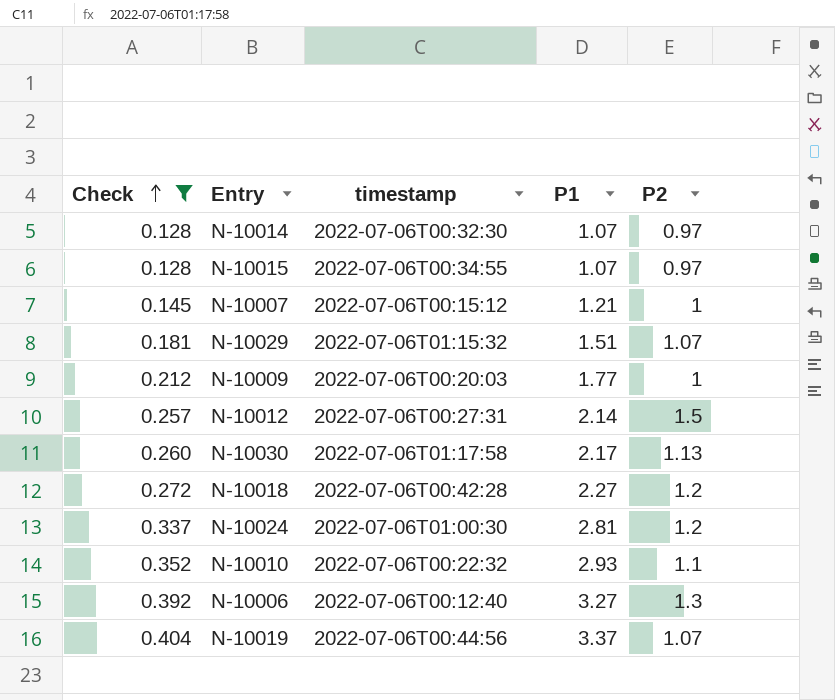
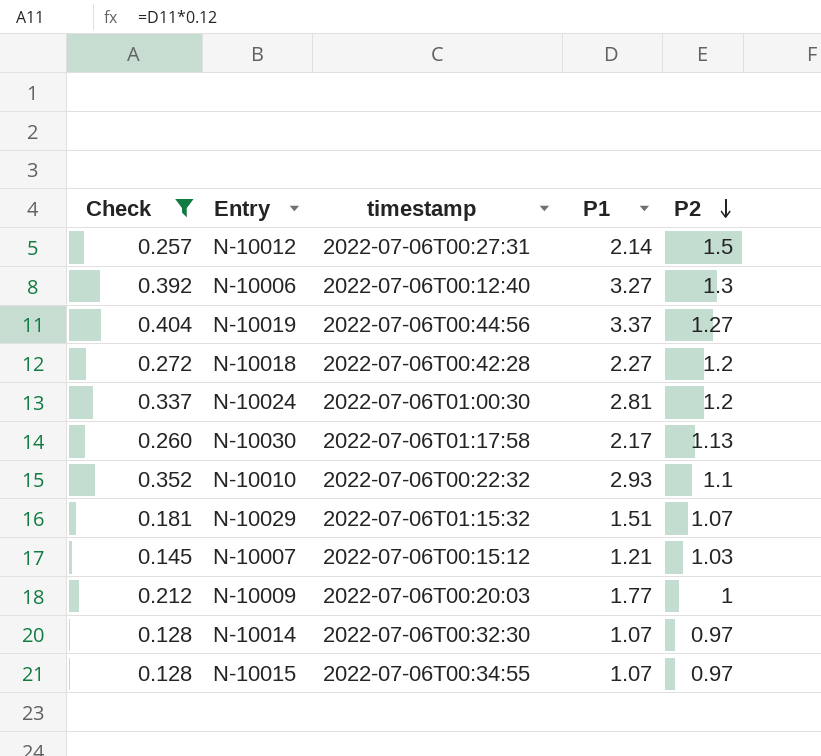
row order: Check ascending -> P2 descending
N-10019 | P2: 1.07 -> 1.27
N-10007 | P2: 1 -> 1.03

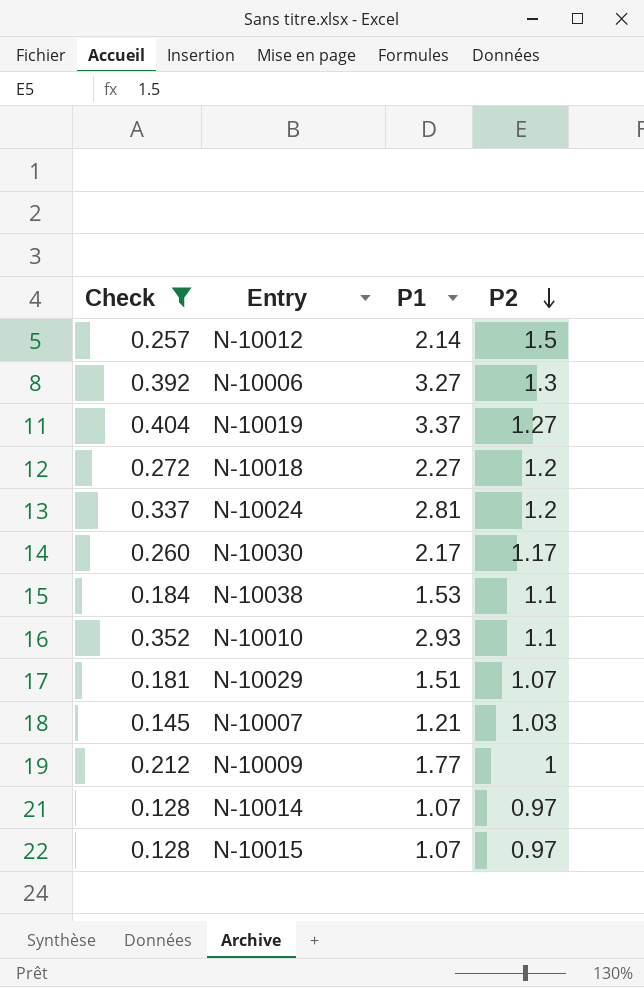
column timestamp | position: 3 -> none
N-10030 | P2: 1.13 -> 1.17
row N-10038: none -> 0.184 | 1.53 | 1.1

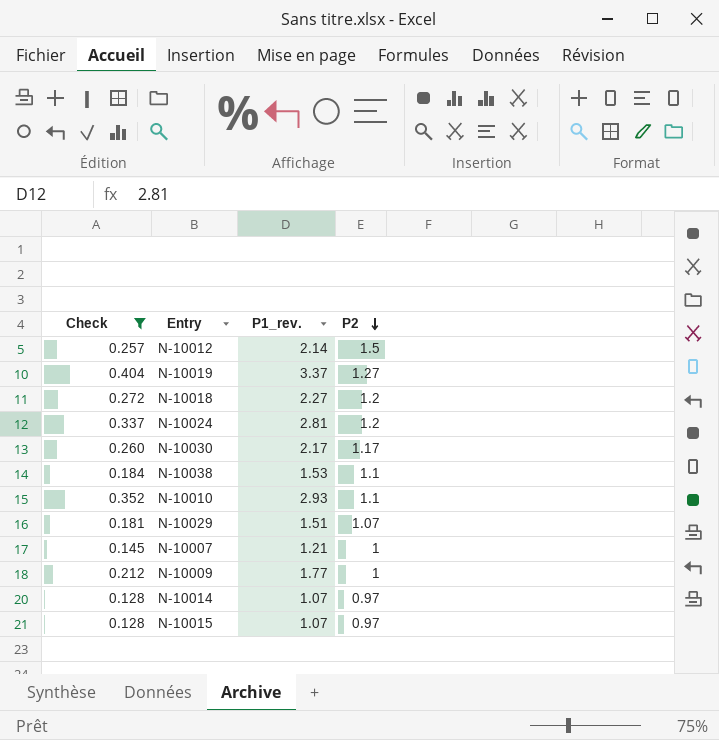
column name: P1 -> P1_rev.
row N-10006: 0.392 | 3.27 | 1.3 -> none
N-10007 | P2: 1.03 -> 1

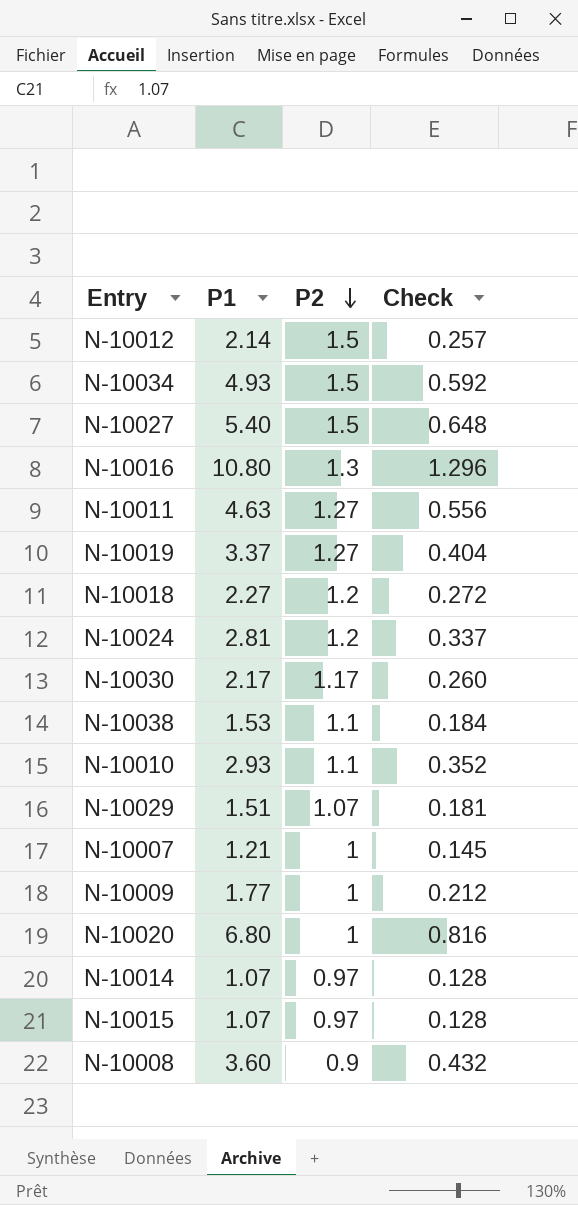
filter: Check <= 0.404 -> none
column name: P1_rev. -> P1
column Check | position: 1 -> 4

